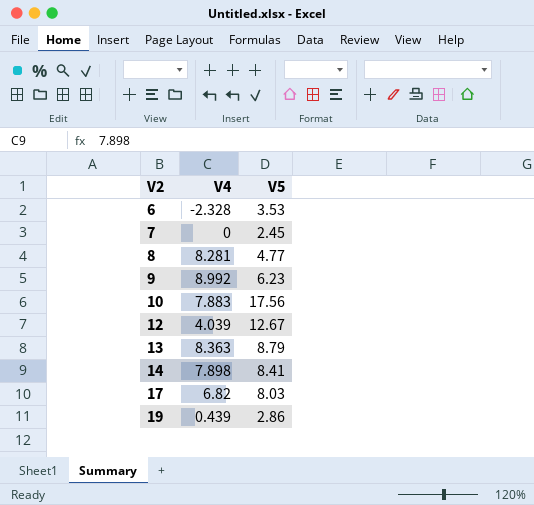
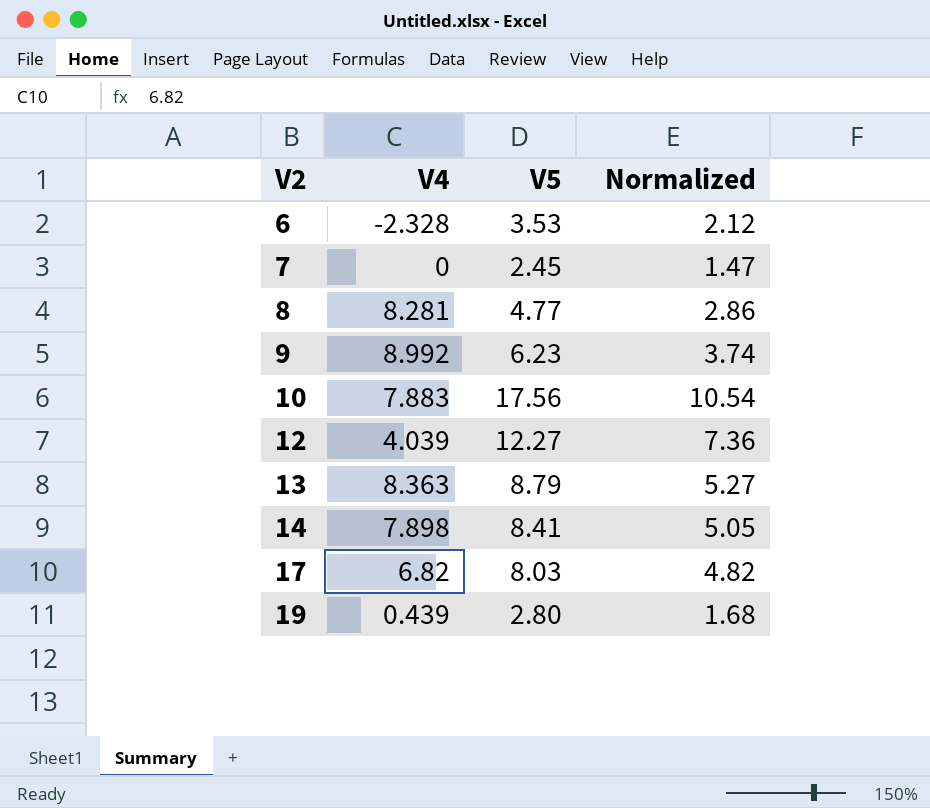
column Normalized | formula: none -> [V5] * 0.6
12 | V5: 12.67 -> 12.27
19 | V5: 2.86 -> 2.80

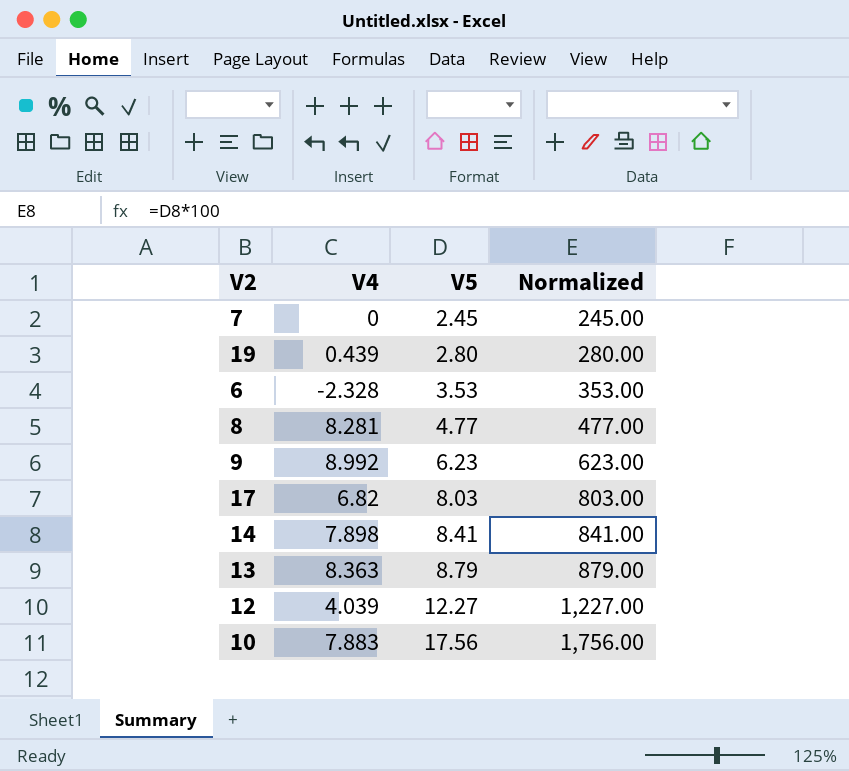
row order: V2 ascending -> V5 ascending
column Normalized | formula: [V5] * 0.6 -> [V5] * 100

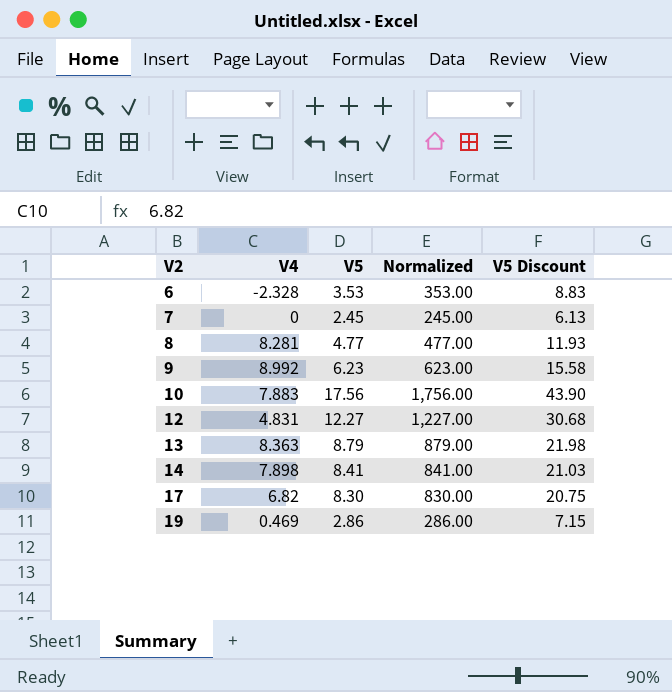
row order: V5 ascending -> V2 ascending
column V5 Discount | formula: none -> [V5] * 2.5
12 | V4: 4.039 -> 4.831
17 | V5: 8.03 -> 8.30
17 | Normalized: 803.00 -> 830.00
19 | V4: 0.439 -> 0.469
19 | V5: 2.80 -> 2.86
19 | Normalized: 280.00 -> 286.00

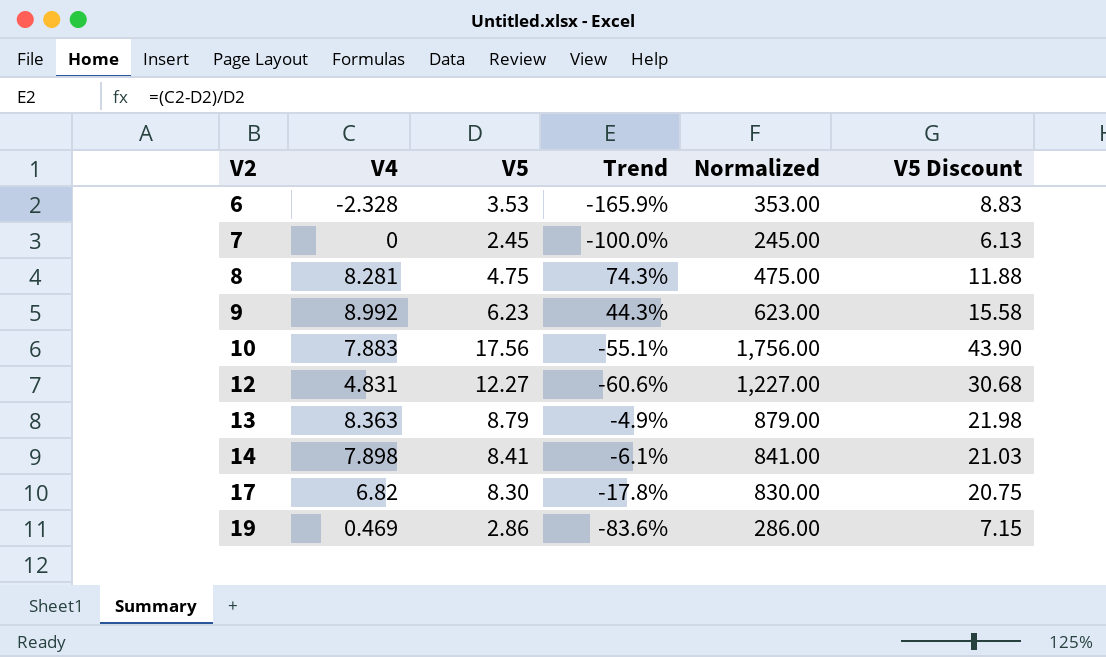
column Trend | formula: none -> ([V4] - [V5]) / [V5]
8 | V5: 4.77 -> 4.75
8 | Normalized: 477.00 -> 475.00
8 | V5 Discount: 11.93 -> 11.88

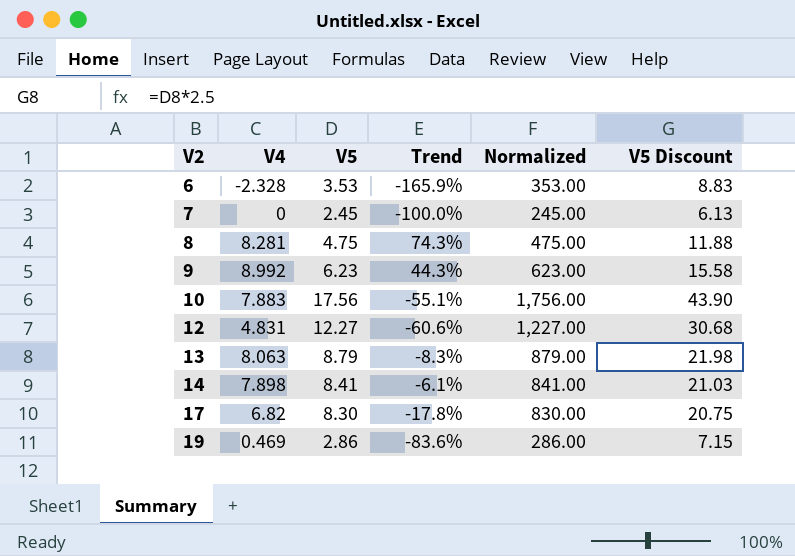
13 | V4: 8.363 -> 8.063
13 | Trend: -4.9% -> -8.3%

